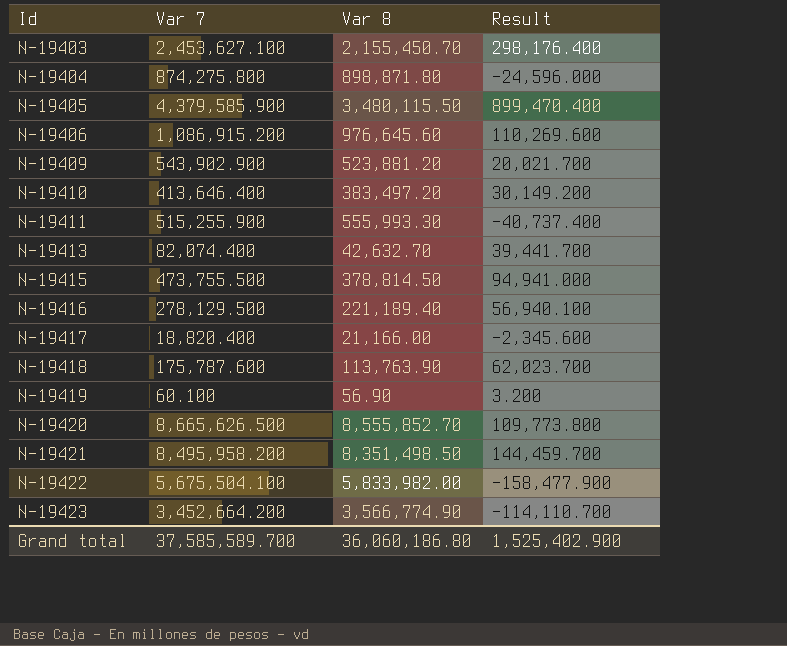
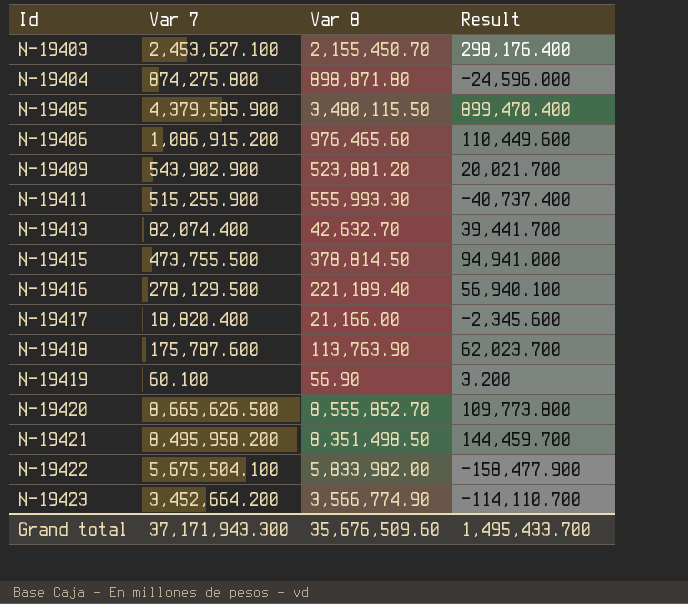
row N-19410: 413,646.400 | 383,497.20 | 30,149.200 -> none
N-19406 | Var 8: 976,645.60 -> 976,465.60
N-19406 | Result: 110,269.600 -> 110,449.600
Grand total | Var 7: 37,585,589.700 -> 37,171,943.300
Grand total | Var 8: 36,060,186.80 -> 35,676,509.60
Grand total | Result: 1,525,402.900 -> 1,495,433.700

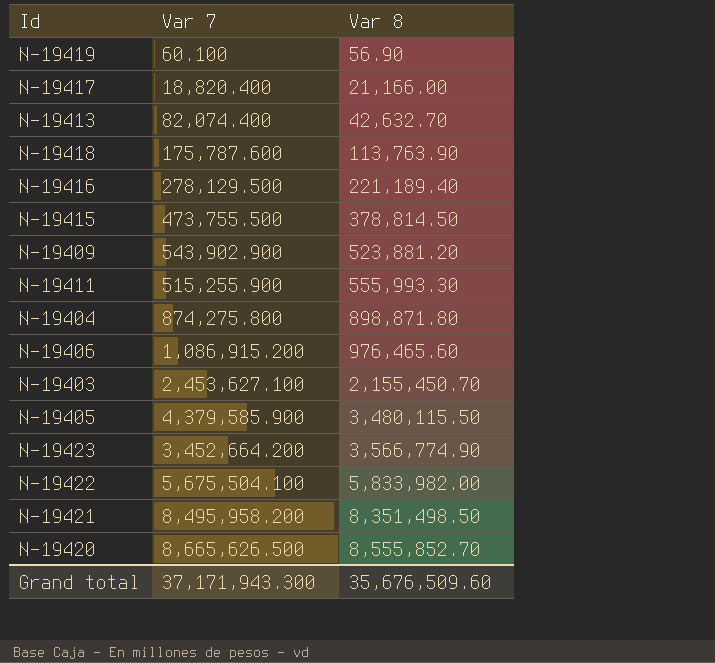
row order: Id ascending -> Var 8 ascending
column Result | formula: [Var 7] - [Var 8] -> none

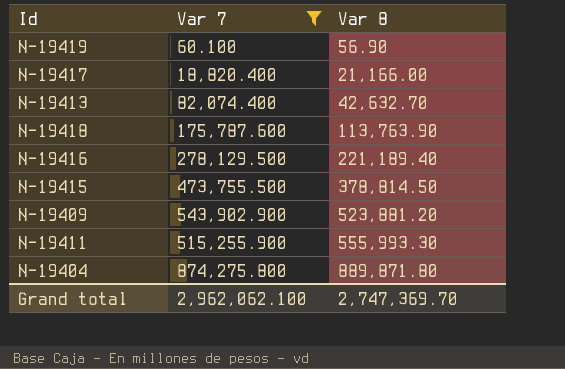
filter: none -> Var 7 <= 874,275.800
N-19404 | Var 8: 898,871.80 -> 889,871.80
Grand total | Var 7: 37,171,943.300 -> 2,962,062.100
Grand total | Var 8: 35,676,509.60 -> 2,747,369.70

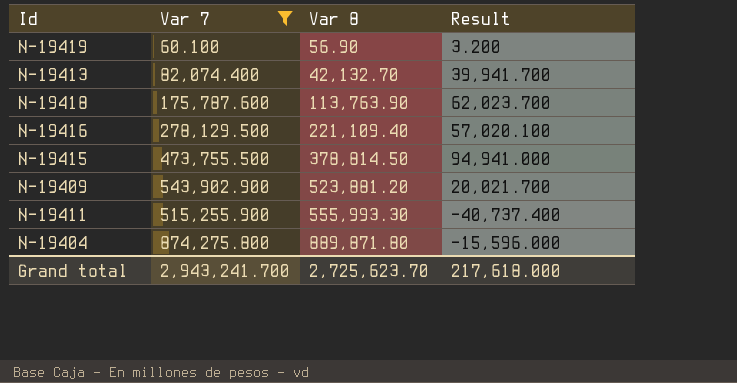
column Result | formula: none -> [Var 7] - [Var 8]
row N-19417: 18,820.400 | 21,166.00 -> none
N-19413 | Var 8: 42,632.70 -> 42,132.70
N-19416 | Var 8: 221,189.40 -> 221,109.40
Grand total | Var 7: 2,962,062.100 -> 2,943,241.700
Grand total | Var 8: 2,747,369.70 -> 2,725,623.70

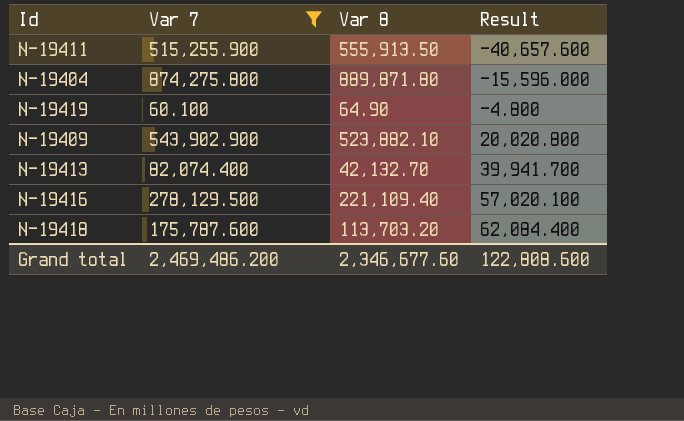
row order: Var 8 ascending -> Result ascending
row N-19415: 473,755.500 | 378,814.50 | 94,941.000 -> none
N-19411 | Var 8: 555,993.30 -> 555,913.50
N-19411 | Result: -40,737.400 -> -40,657.600
N-19419 | Var 8: 56.90 -> 64.90
N-19419 | Result: 3.200 -> -4.800
N-19409 | Var 8: 523,881.20 -> 523,882.10
N-19409 | Result: 20,021.700 -> 20,020.800
N-19418 | Var 8: 113,763.90 -> 113,703.20
N-19418 | Result: 62,023.700 -> 62,084.400
Grand total | Var 7: 2,943,241.700 -> 2,469,486.200
Grand total | Var 8: 2,725,623.70 -> 2,346,677.60
Grand total | Result: 217,618.000 -> 122,808.600

